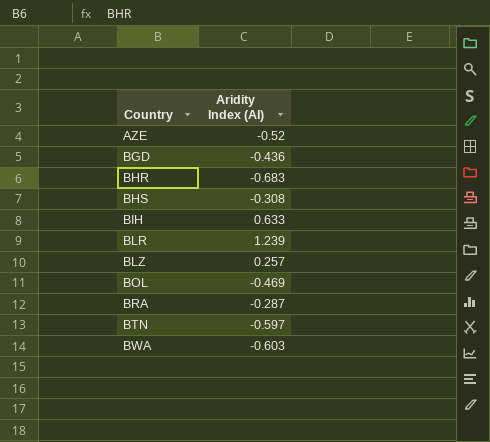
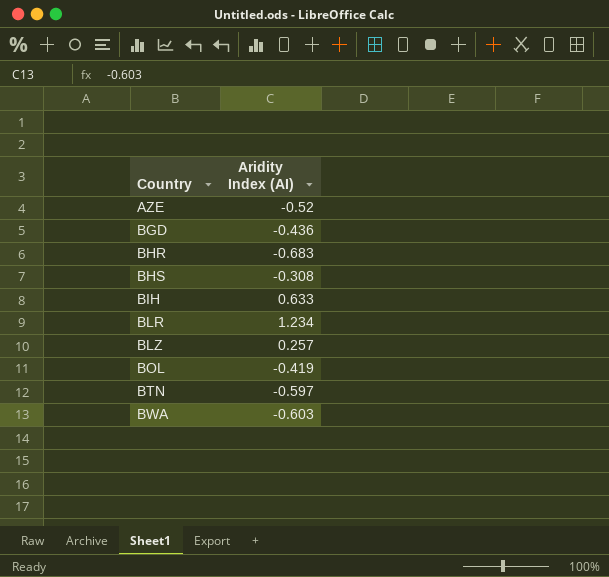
row BRA: -0.287 -> none
BLR | Aridity Index (AI): 1.239 -> 1.234
BOL | Aridity Index (AI): -0.469 -> -0.419

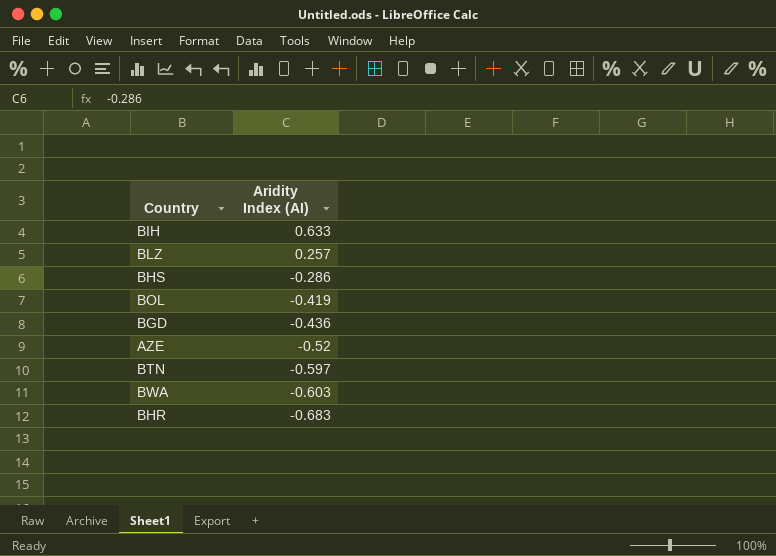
row order: Country ascending -> Aridity Index (AI) descending
row BLR: 1.234 -> none
BHS | Aridity Index (AI): -0.308 -> -0.286

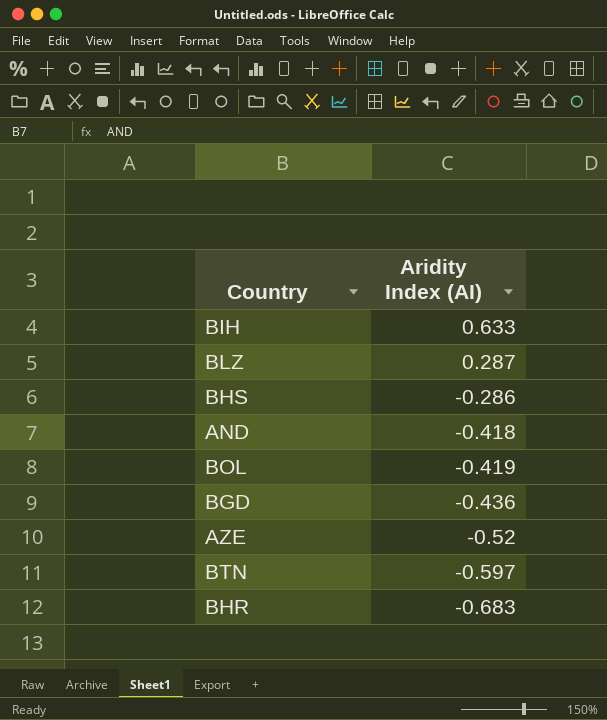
row BWA: -0.603 -> none
BLZ | Aridity Index (AI): 0.257 -> 0.287
row AND: none -> -0.418

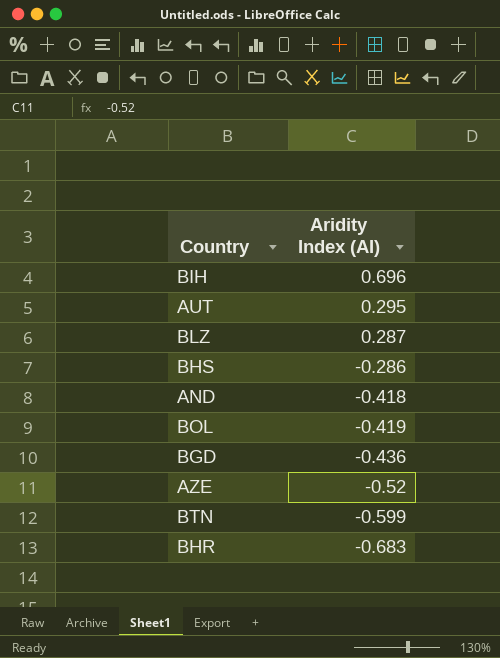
BIH | Aridity Index (AI): 0.633 -> 0.696
row AUT: none -> 0.295
BTN | Aridity Index (AI): -0.597 -> -0.599

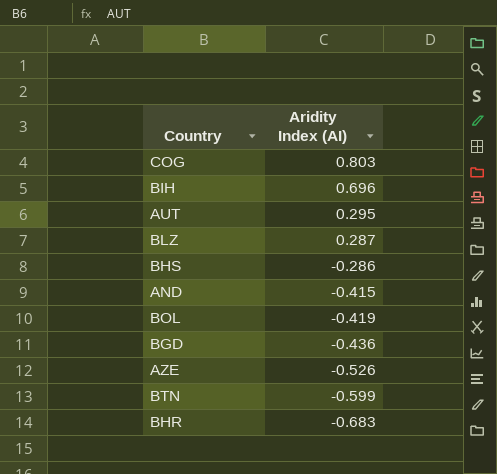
row COG: none -> 0.803
AND | Aridity Index (AI): -0.418 -> -0.415
AZE | Aridity Index (AI): -0.52 -> -0.526

